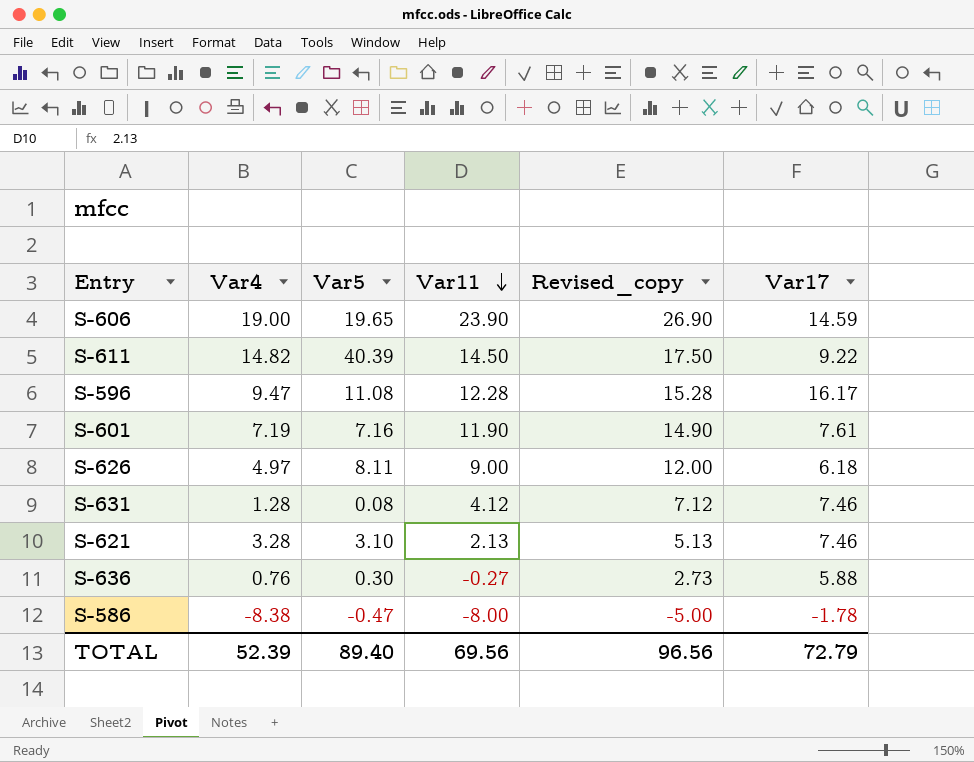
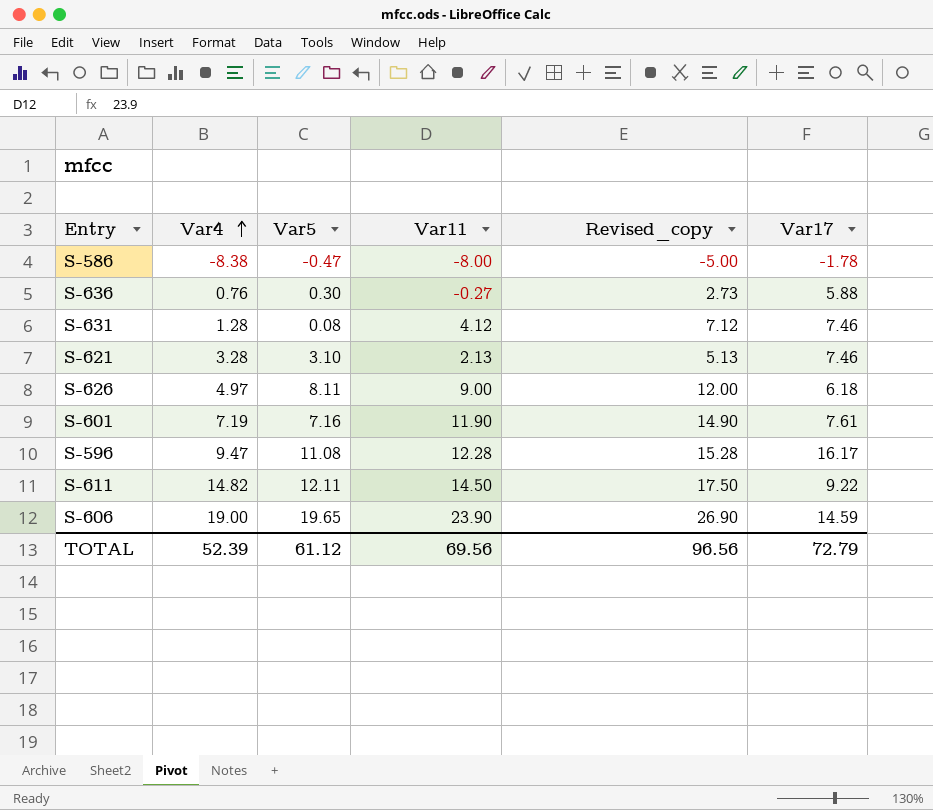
row order: Var11 descending -> Var4 ascending
S-611 | Var5: 40.39 -> 12.11
TOTAL | Var5: 89.40 -> 61.12

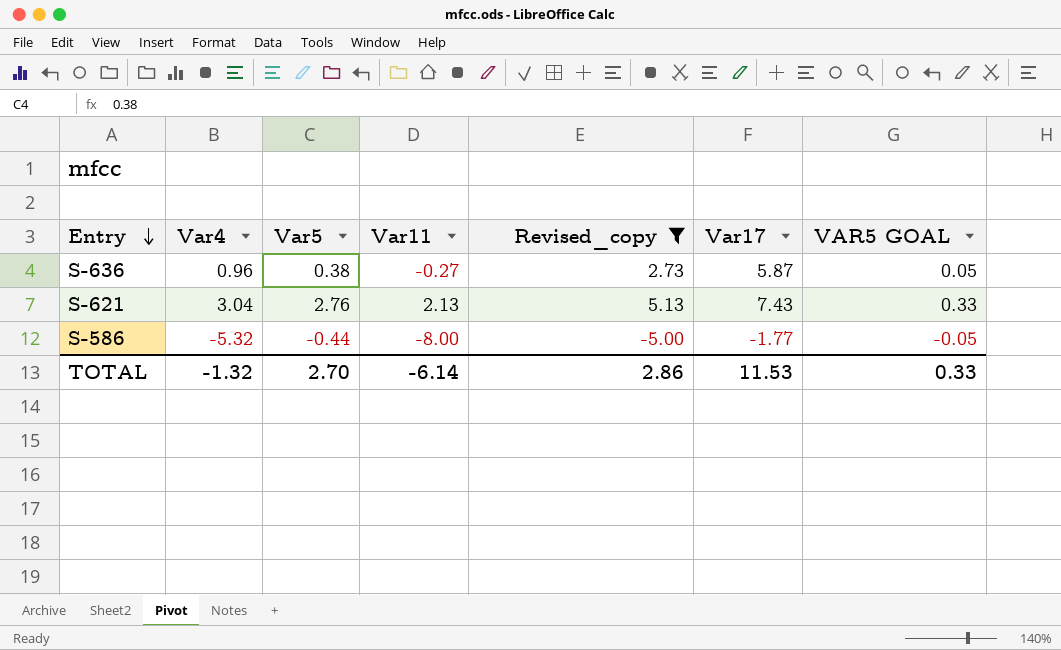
filter: none -> Revised_copy <= 5.13
row order: Var4 ascending -> Entry descending
column VAR5 GOAL | formula: none -> [Var5] * 0.12
S-636 | Var4: 0.76 -> 0.96
S-636 | Var5: 0.30 -> 0.38
S-636 | Var17: 5.88 -> 5.87
S-621 | Var4: 3.28 -> 3.04
S-621 | Var5: 3.10 -> 2.76
S-621 | Var17: 7.46 -> 7.43
S-586 | Var4: -8.38 -> -5.32
S-586 | Var5: -0.47 -> -0.44
S-586 | Var17: -1.78 -> -1.77
TOTAL | Var4: 52.39 -> -1.32
TOTAL | Var5: 61.12 -> 2.70
TOTAL | Var11: 69.56 -> -6.14
TOTAL | Revised_copy: 96.56 -> 2.86
TOTAL | Var17: 72.79 -> 11.53

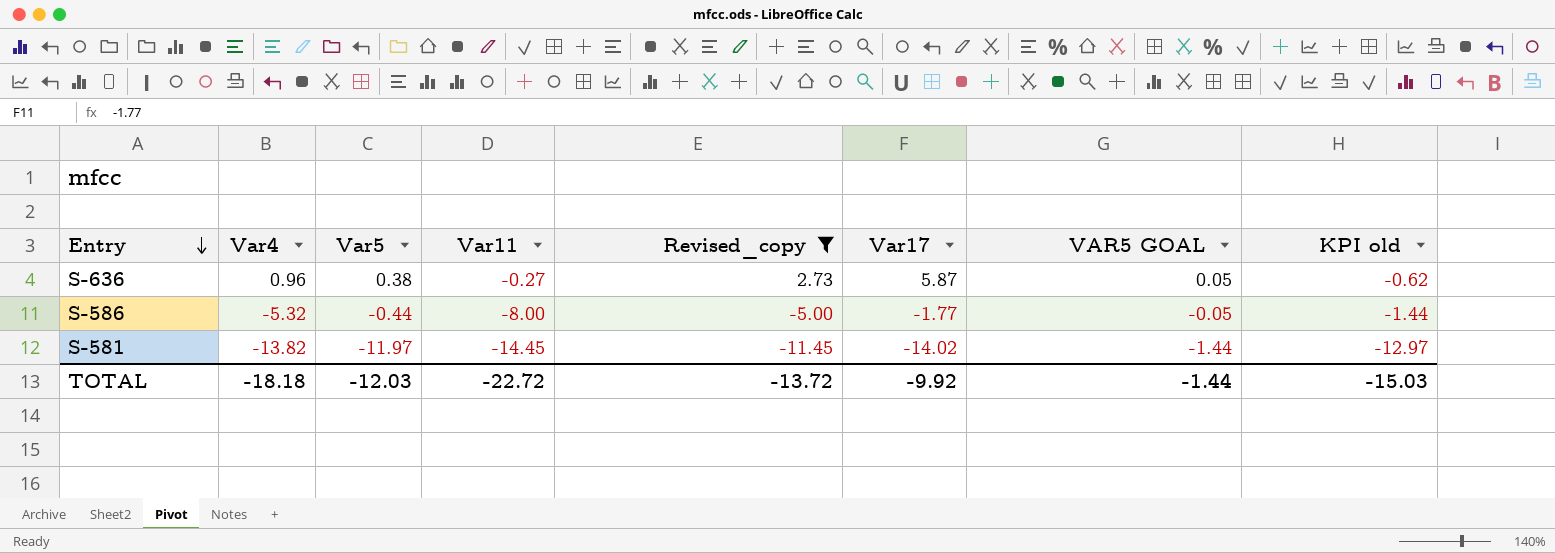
column KPI old | formula: none -> [Var5] - 1
row S-621: 3.04 | 2.76 | 2.13 | 5.13 | 7.43 | 0.33 -> none
row S-581: none -> -13.82 | -11.97 | -14.45 | -11.45 | -14.02 | -1.44 | -12.97
TOTAL | Var4: -1.32 -> -18.18
TOTAL | Var5: 2.70 -> -12.03
TOTAL | Var11: -6.14 -> -22.72
TOTAL | Revised_copy: 2.86 -> -13.72
TOTAL | Var17: 11.53 -> -9.92
TOTAL | VAR5 GOAL: 0.33 -> -1.44

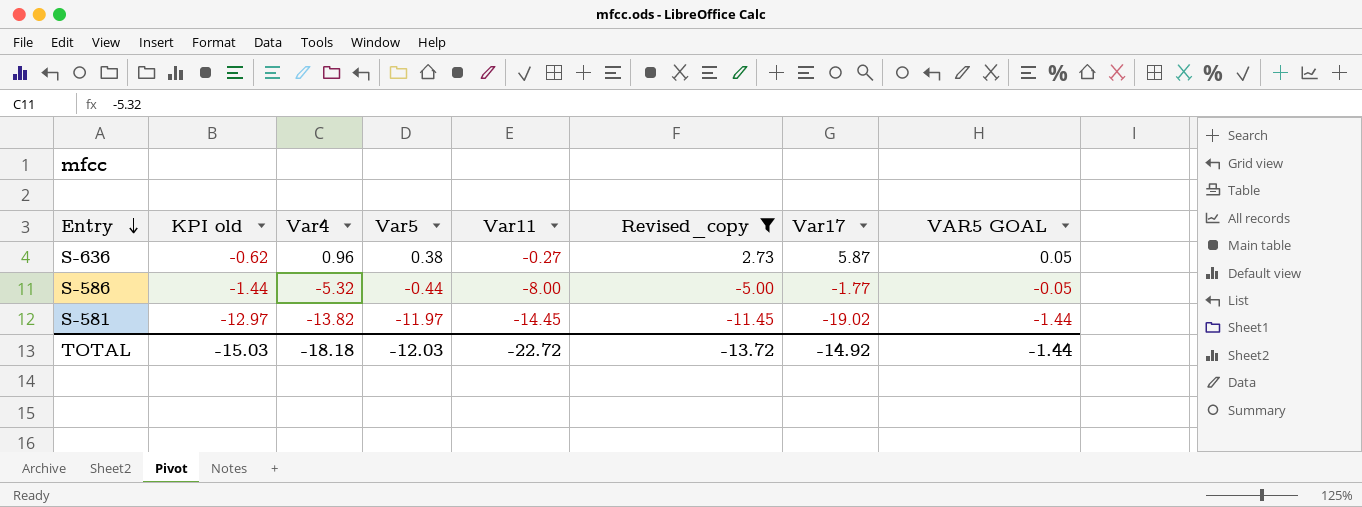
column KPI old | position: 8 -> 2
S-581 | Var17: -14.02 -> -19.02
TOTAL | Var17: -9.92 -> -14.92

